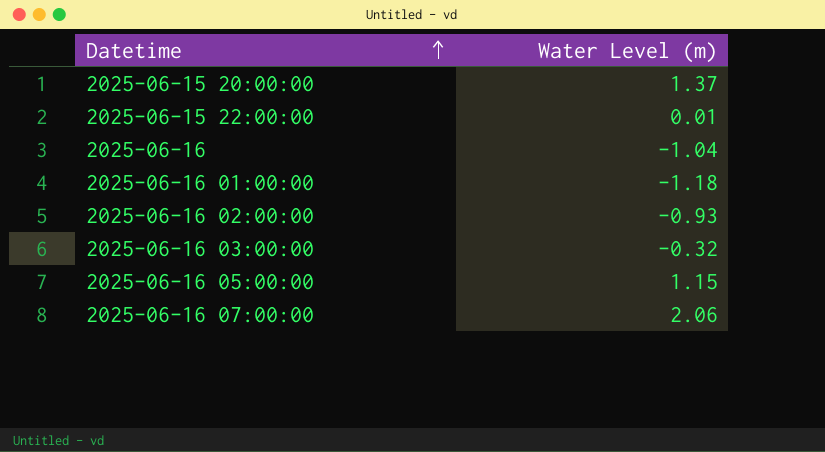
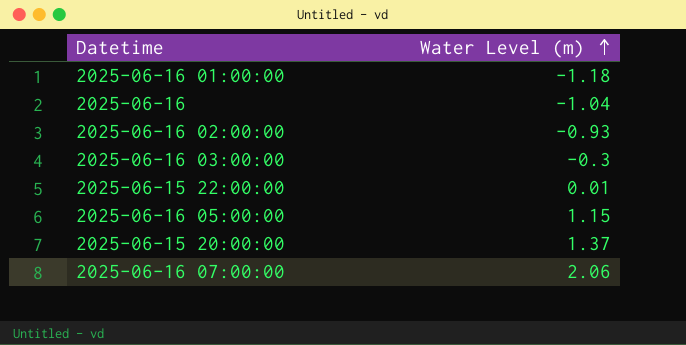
row order: Datetime ascending -> Water Level (m) ascending
2025-06-16 03:00:00 | Water Level (m): -0.32 -> -0.3

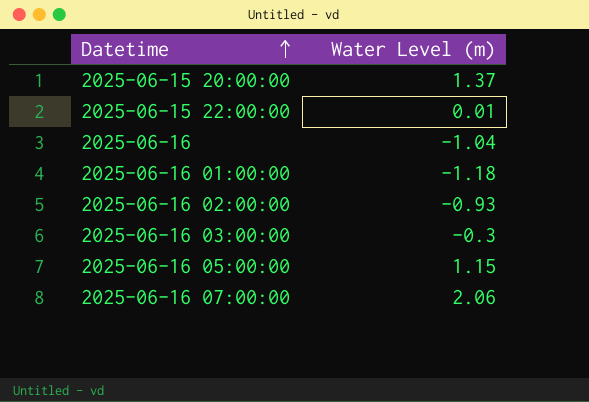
row order: Water Level (m) ascending -> Datetime ascending

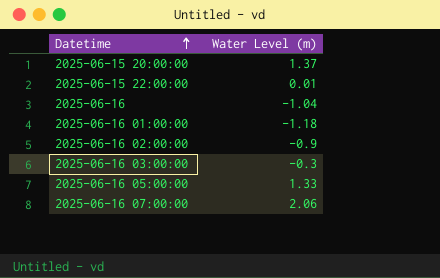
2025-06-16 02:00:00 | Water Level (m): -0.93 -> -0.9
2025-06-16 05:00:00 | Water Level (m): 1.15 -> 1.33

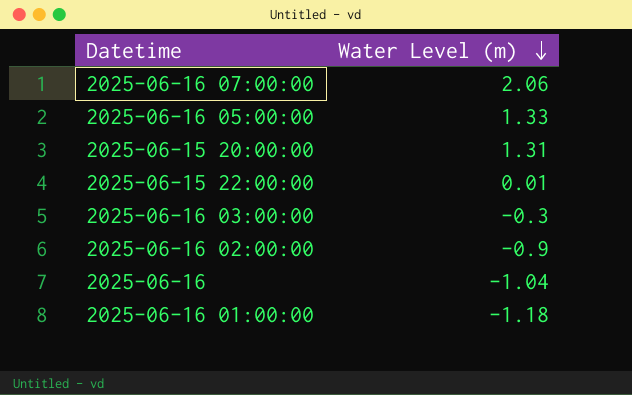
row order: Datetime ascending -> Water Level (m) descending
2025-06-15 20:00:00 | Water Level (m): 1.37 -> 1.31

